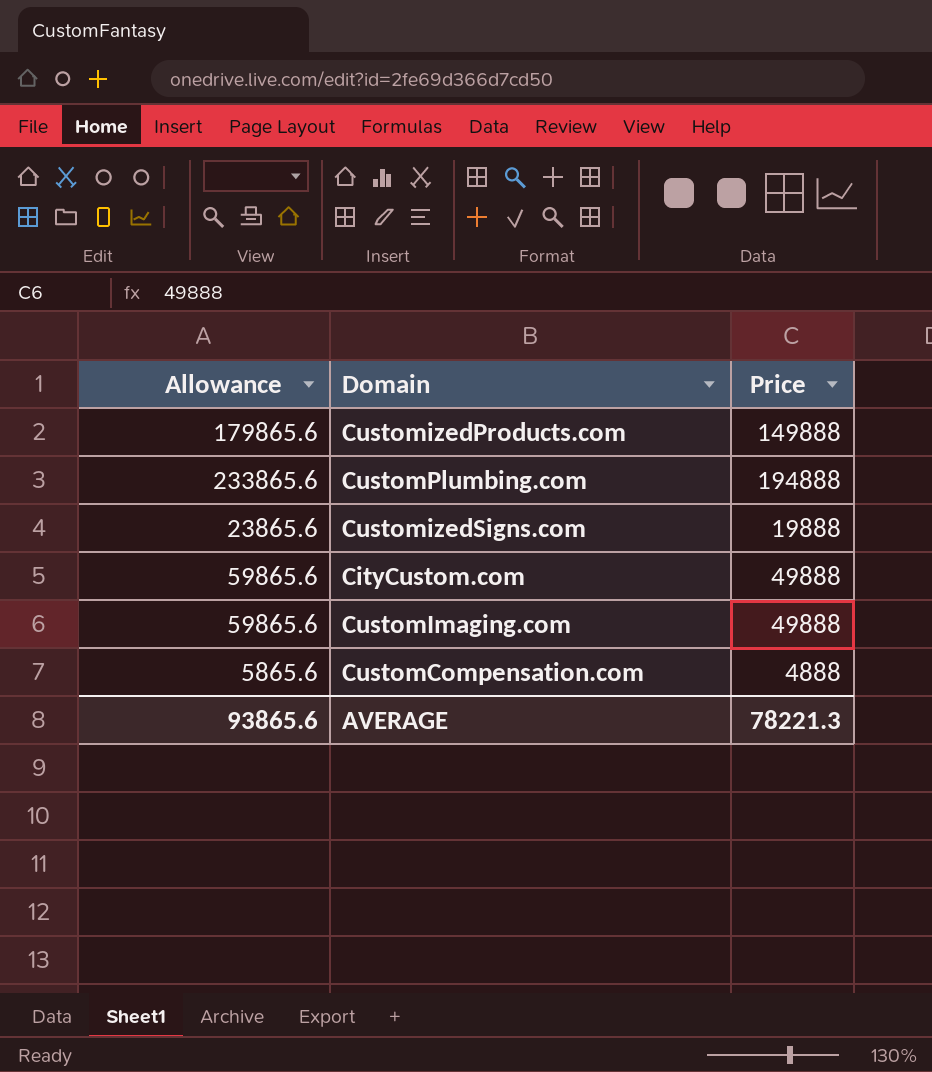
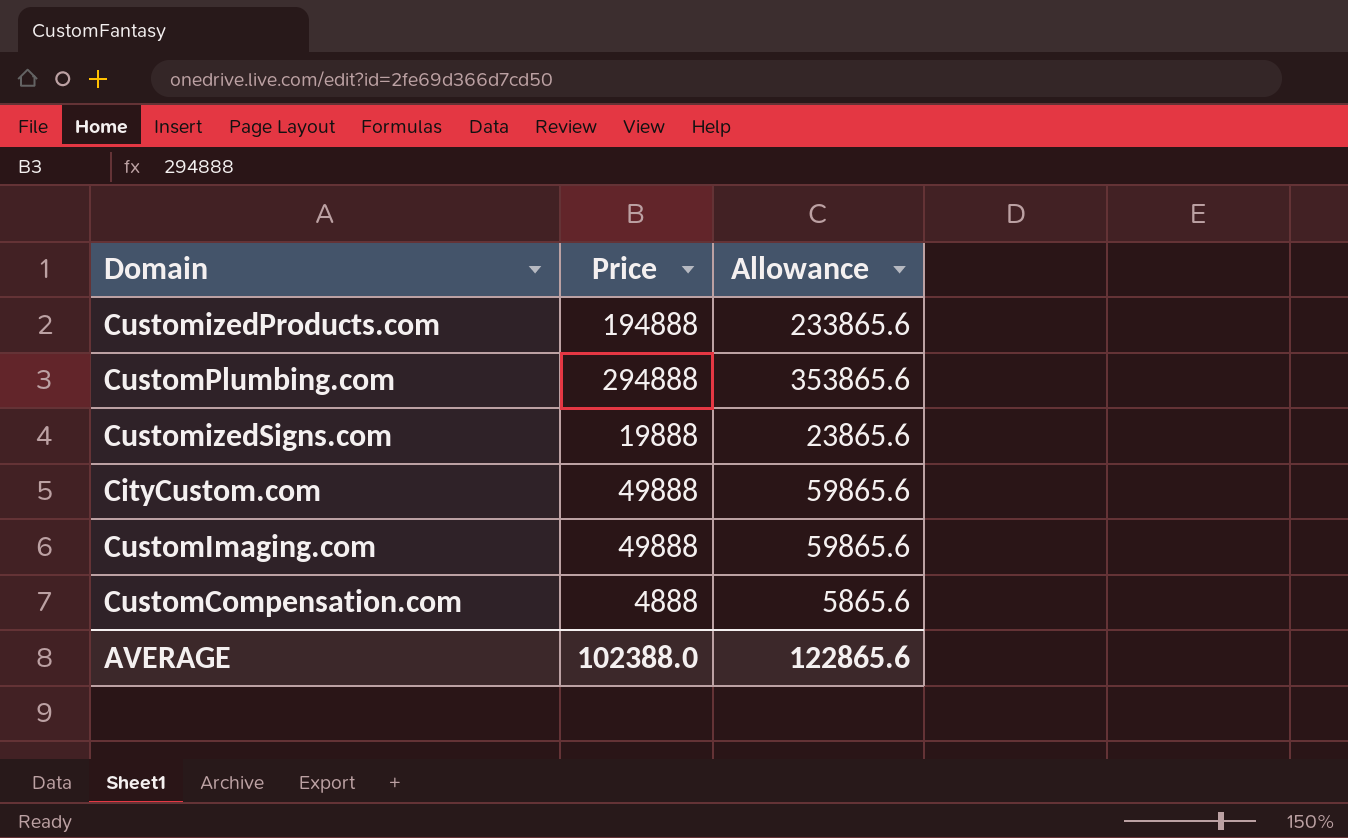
column Allowance | position: 1 -> 3
CustomizedProducts.com | Price: 149888 -> 194888
CustomizedProducts.com | Allowance: 179865.6 -> 233865.6
CustomPlumbing.com | Price: 194888 -> 294888
CustomPlumbing.com | Allowance: 233865.6 -> 353865.6
AVERAGE | Price: 78221.3 -> 102388.0
AVERAGE | Allowance: 93865.6 -> 122865.6

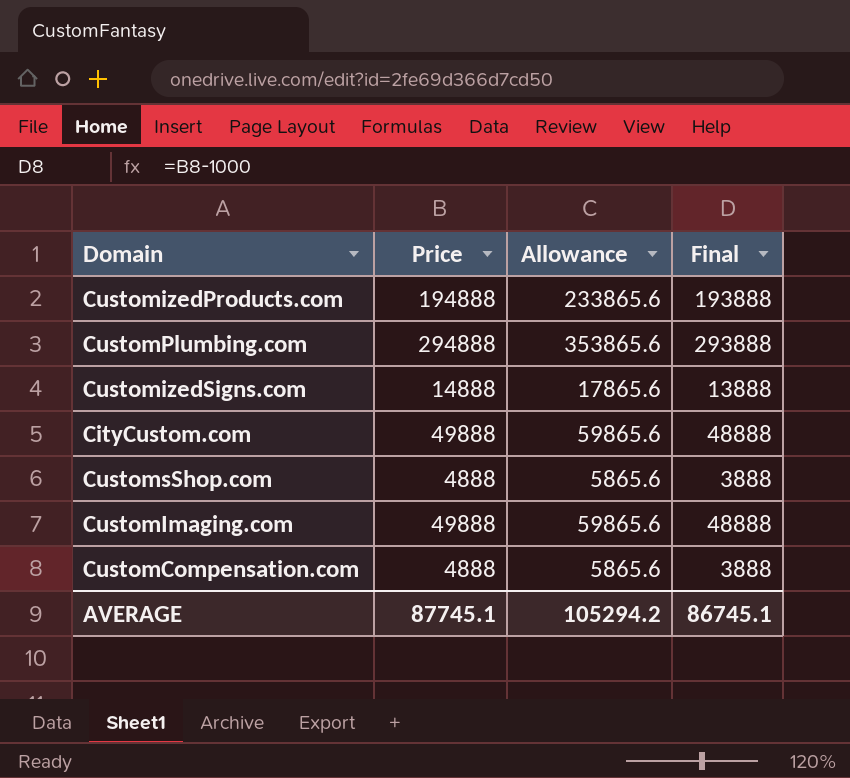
column Final | formula: none -> [Price] - 1000
CustomizedSigns.com | Price: 19888 -> 14888
CustomizedSigns.com | Allowance: 23865.6 -> 17865.6
row CustomsShop.com: none -> 4888 | 5865.6 | 3888
AVERAGE | Price: 102388.0 -> 87745.1
AVERAGE | Allowance: 122865.6 -> 105294.2

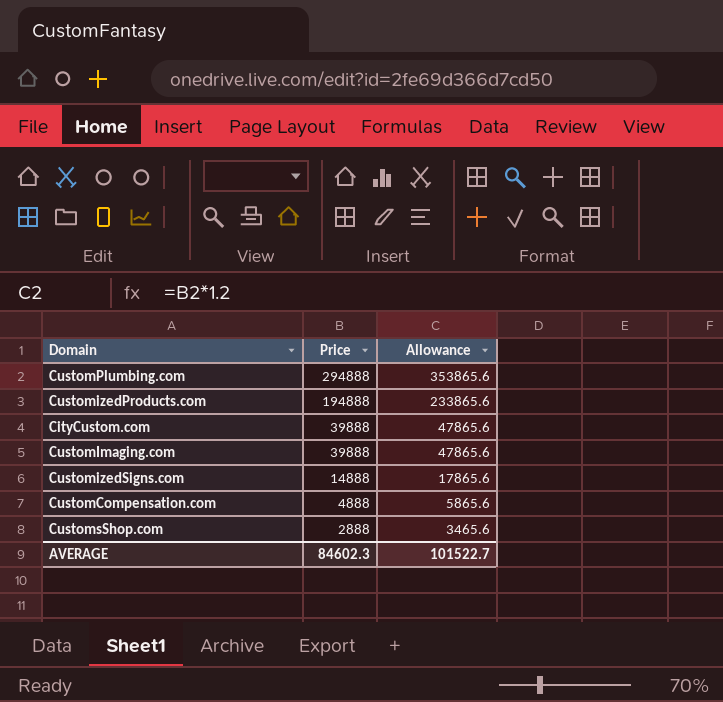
row order: none -> Price descending
column Final | formula: [Price] - 1000 -> none
CityCustom.com | Price: 49888 -> 39888
CityCustom.com | Allowance: 59865.6 -> 47865.6
CustomImaging.com | Price: 49888 -> 39888
CustomImaging.com | Allowance: 59865.6 -> 47865.6
CustomsShop.com | Price: 4888 -> 2888
CustomsShop.com | Allowance: 5865.6 -> 3465.6
AVERAGE | Price: 87745.1 -> 84602.3
AVERAGE | Allowance: 105294.2 -> 101522.7

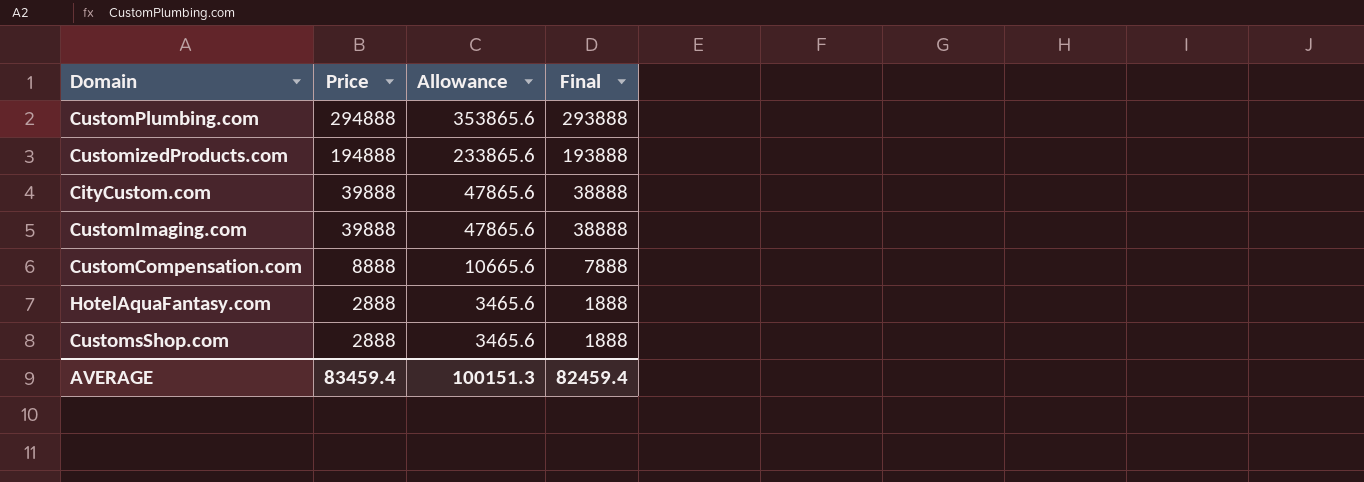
column Final | formula: none -> [Price] - 1000
row CustomizedSigns.com: 14888 | 17865.6 -> none
CustomCompensation.com | Price: 4888 -> 8888
CustomCompensation.com | Allowance: 5865.6 -> 10665.6
row HotelAquaFantasy.com: none -> 2888 | 3465.6 | 1888
AVERAGE | Price: 84602.3 -> 83459.4
AVERAGE | Allowance: 101522.7 -> 100151.3

